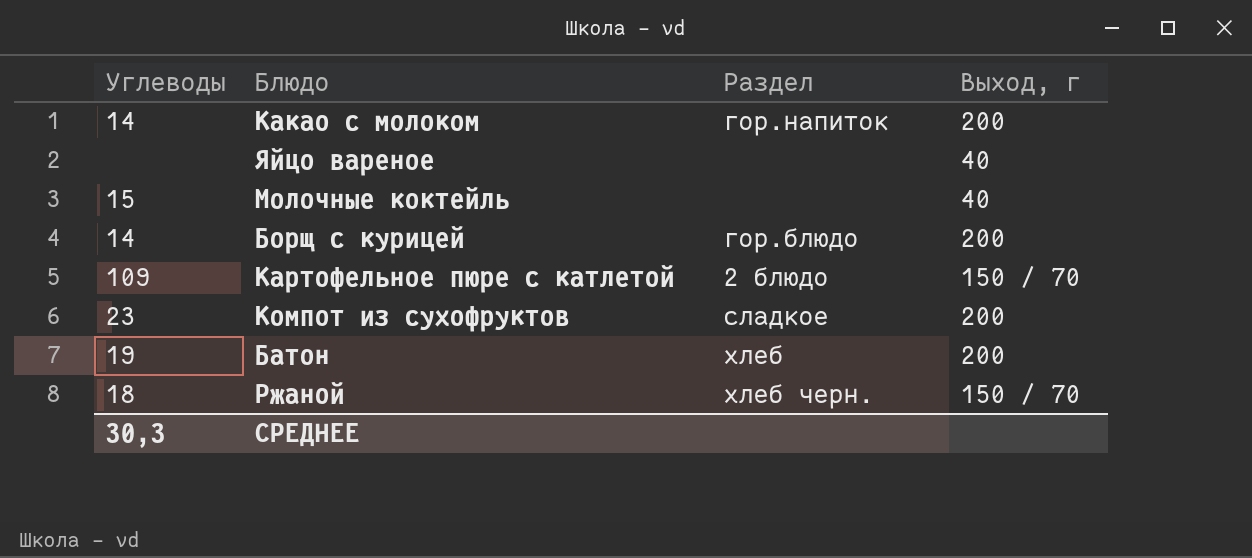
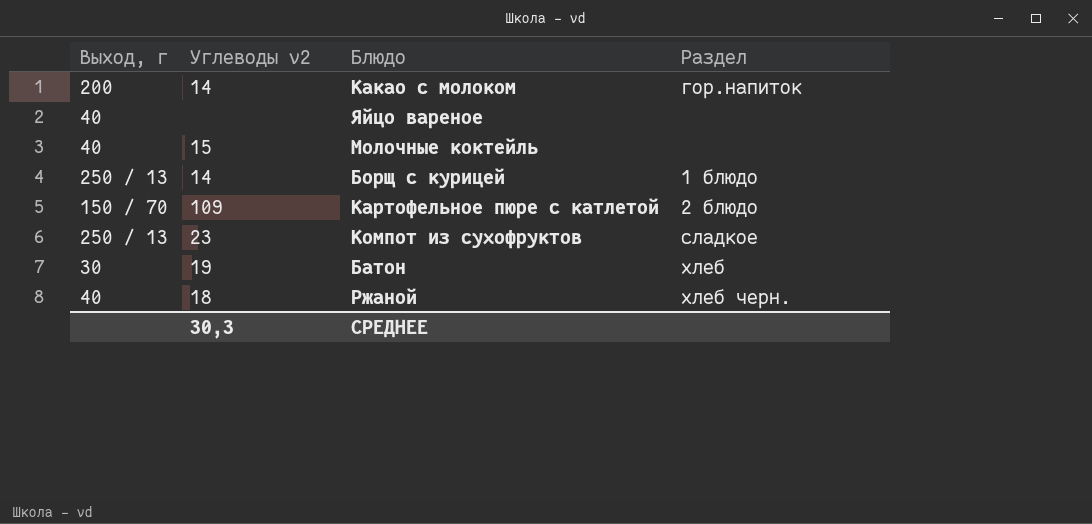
column Выход, г | position: 4 -> 1
column name: Углеводы -> Углеводы v2
Борщ c курицей | Выход, г: 200 -> 250 / 13
Борщ c курицей | Раздел: гор.блюдо -> 1 блюдо
Компот из cухофруктов | Выход, г: 200 -> 250 / 13
Батон | Выход, г: 200 -> 30
Ржаной | Выход, г: 150 / 70 -> 40

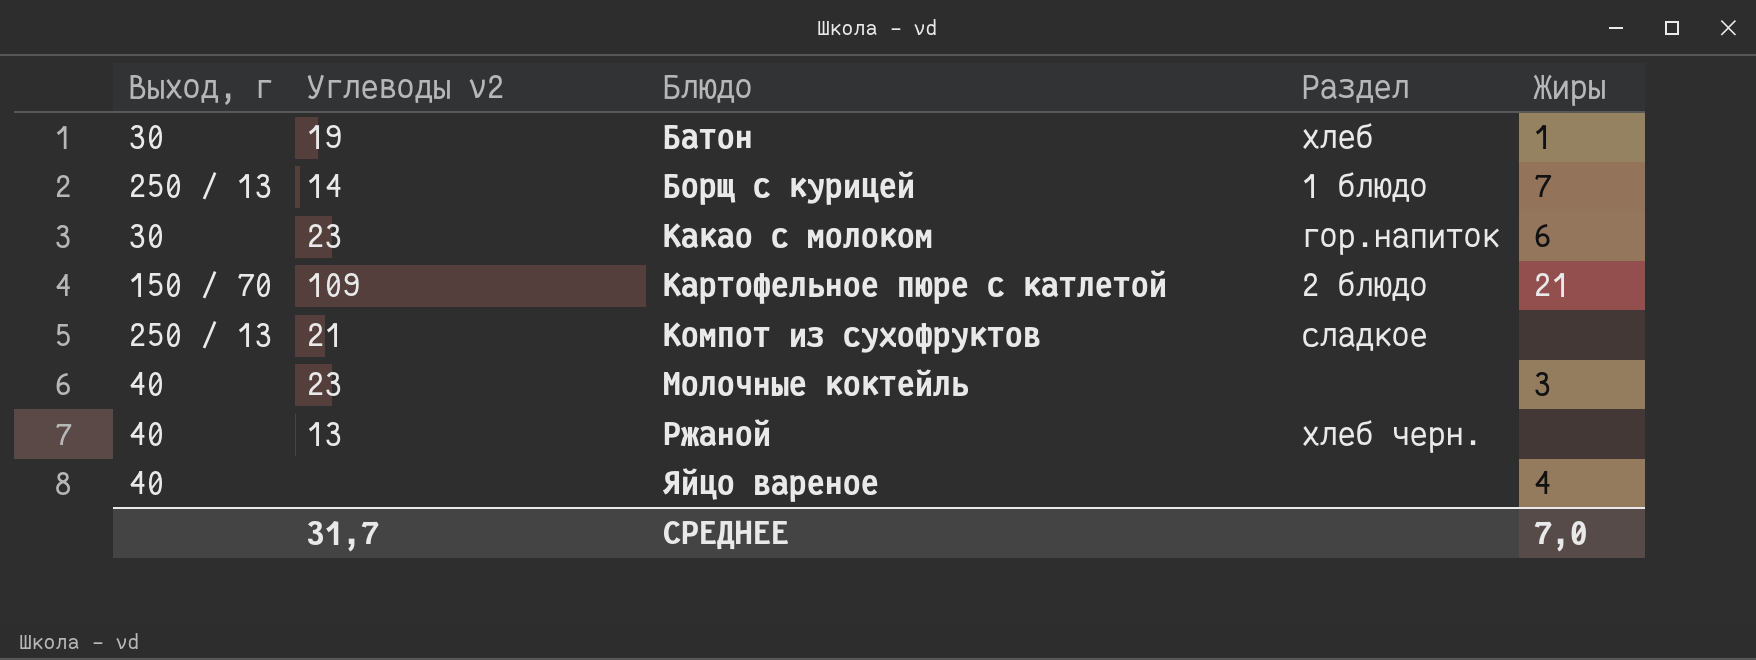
row order: none -> Блюдо ascending
column Жиры | position: none -> 5
Какао c молоком | Выход, г: 200 -> 30
Какао c молоком | Углеводы v2: 14 -> 23
Компот из cухофруктов | Углеводы v2: 23 -> 21
Молочные коктейль | Углеводы v2: 15 -> 23
Ржаной | Углеводы v2: 18 -> 13
СРЕДНЕЕ | Углеводы v2: 30,3 -> 31,7

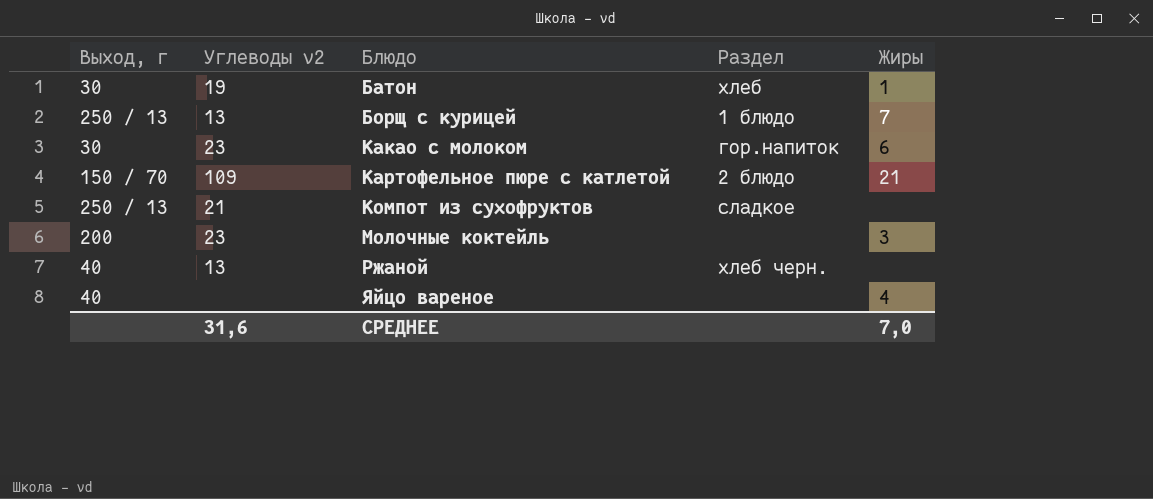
Борщ c курицей | Углеводы v2: 14 -> 13
Молочные коктейль | Выход, г: 40 -> 200
СРЕДНЕЕ | Углеводы v2: 31,7 -> 31,6

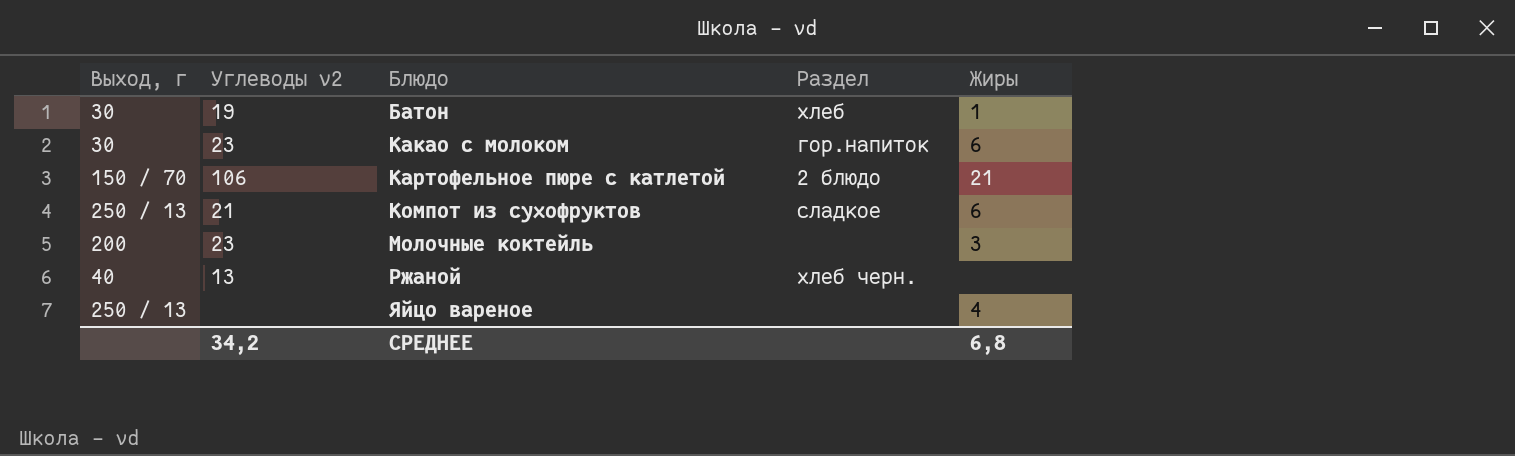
row Борщ c курицей: 250 / 13 | 13 | 1 блюдо | 7 -> none
Картофельное пюре c катлетой | Углеводы v2: 109 -> 106
Компот из cухофруктов | Жиры: none -> 6
Яйцо вареное | Выход, г: 40 -> 250 / 13
СРЕДНЕЕ | Углеводы v2: 31,6 -> 34,2
СРЕДНЕЕ | Жиры: 7,0 -> 6,8

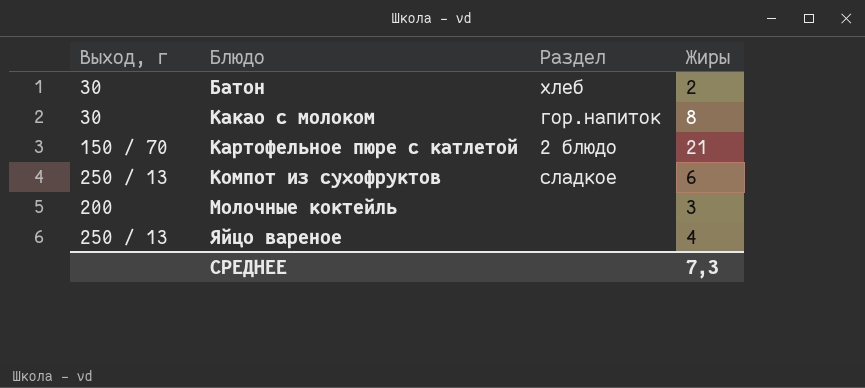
column Углеводы v2 | position: 2 -> none
row Ржаной: 40 | 13 | хлеб черн. | none -> none
Батон | Жиры: 1 -> 2
Какао c молоком | Жиры: 6 -> 8
СРЕДНЕЕ | Жиры: 6,8 -> 7,3

